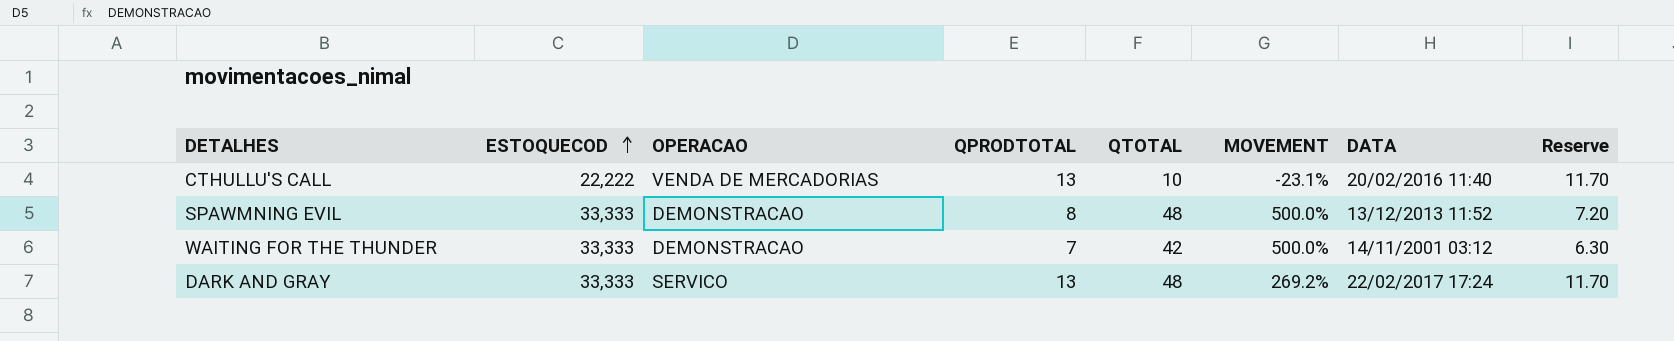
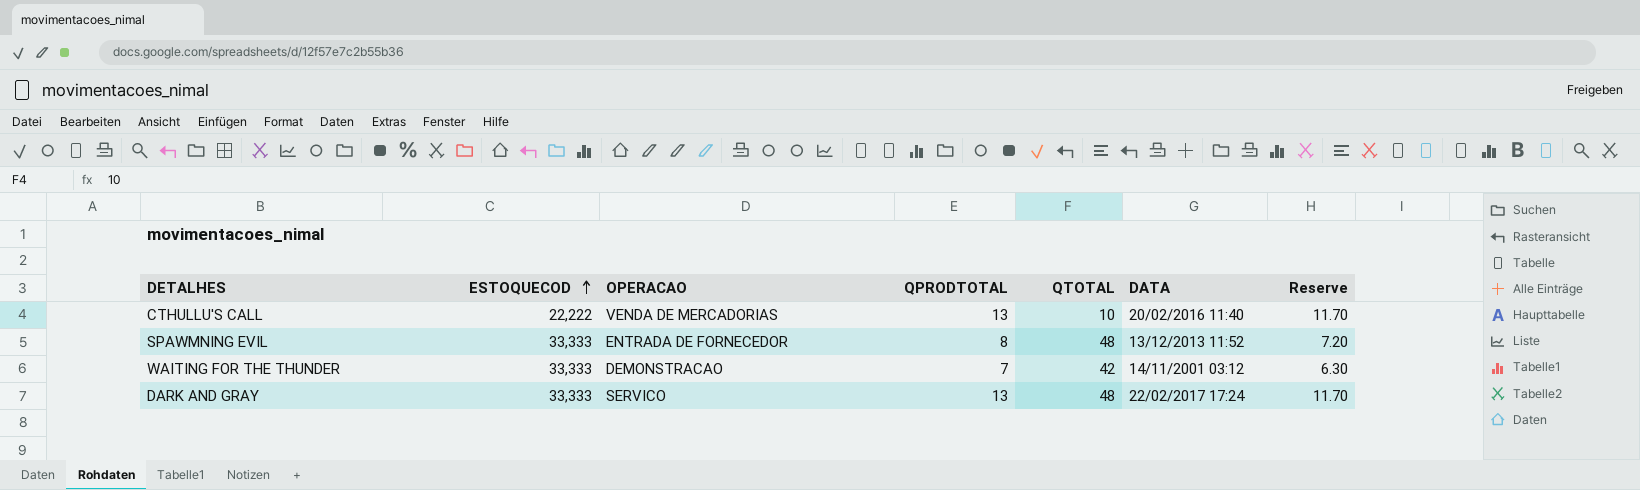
column MOVEMENT | formula: ([QTOTAL] - [QPRODTOTAL]) / [QPRODTOTAL] -> none
SPAWMNING EVIL | OPERACAO: DEMONSTRACAO -> ENTRADA DE FORNECEDOR

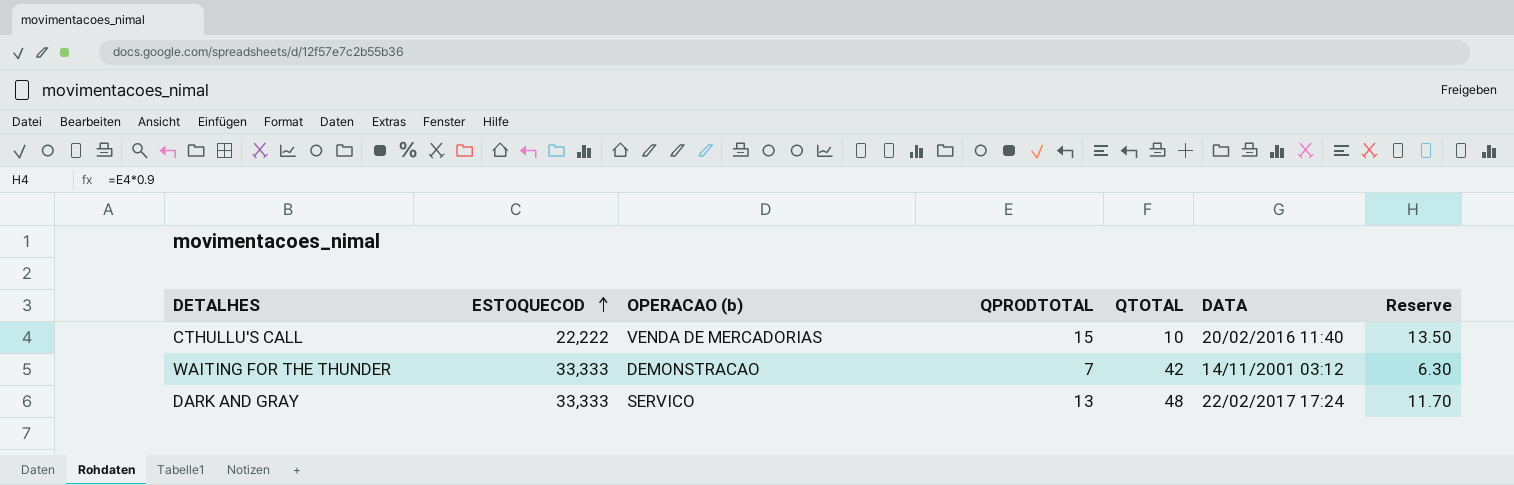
column name: OPERACAO -> OPERACAO (b)
row SPAWMNING EVIL: 33,333 | ENTRADA DE FORNECEDOR | 8 | 48 | 13/12/2013 11:52 | 7.20 -> none
CTHULLU'S CALL | QPRODTOTAL: 13 -> 15
CTHULLU'S CALL | Reserve: 11.70 -> 13.50

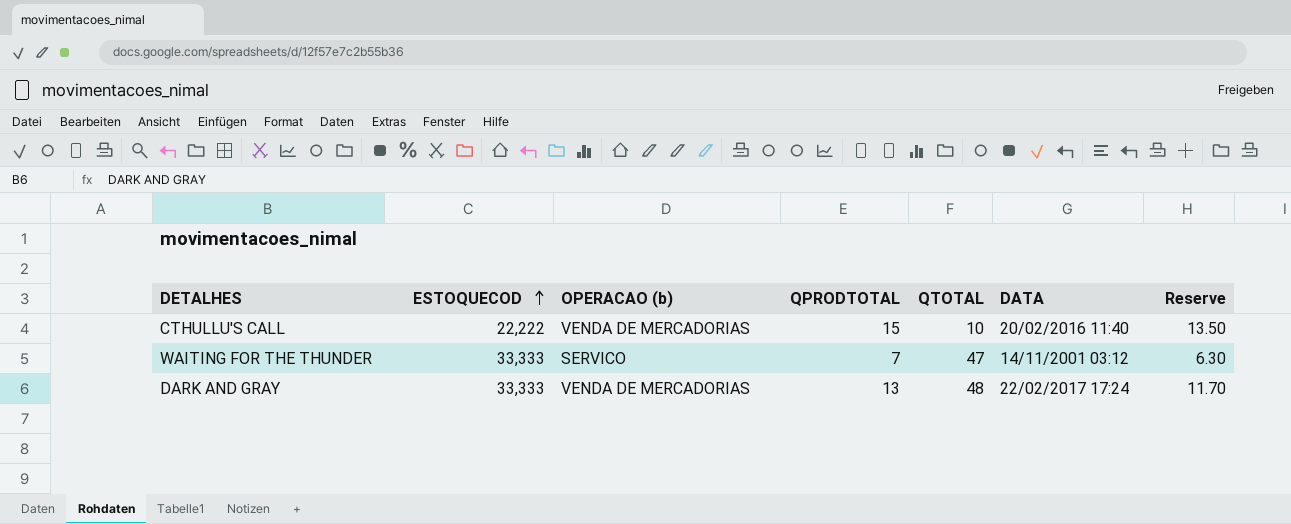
WAITING FOR THE THUNDER | OPERACAO (b): DEMONSTRACAO -> SERVICO
WAITING FOR THE THUNDER | QTOTAL: 42 -> 47
DARK AND GRAY | OPERACAO (b): SERVICO -> VENDA DE MERCADORIAS

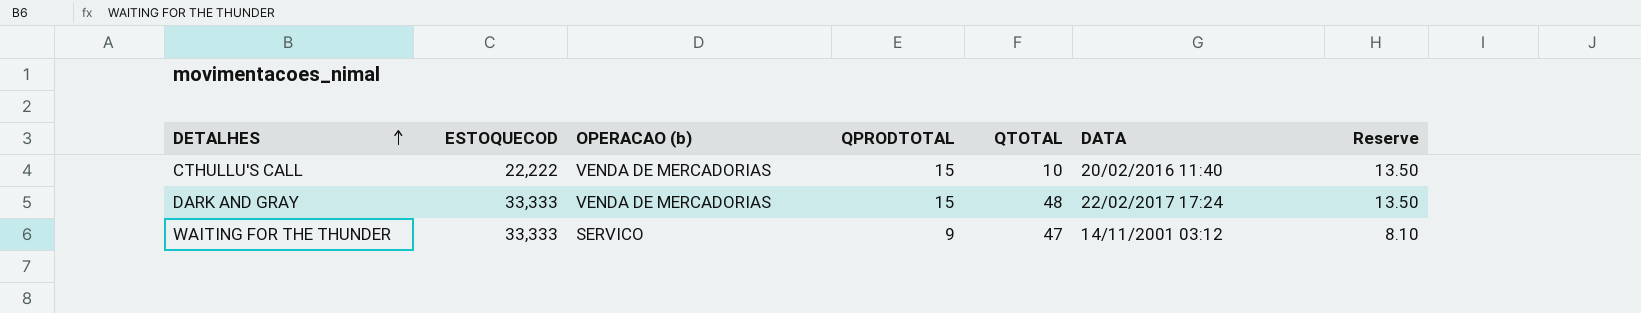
row order: ESTOQUECOD ascending -> DETALHES ascending
DARK AND GRAY | QPRODTOTAL: 13 -> 15
DARK AND GRAY | Reserve: 11.70 -> 13.50
WAITING FOR THE THUNDER | QPRODTOTAL: 7 -> 9
WAITING FOR THE THUNDER | Reserve: 6.30 -> 8.10

